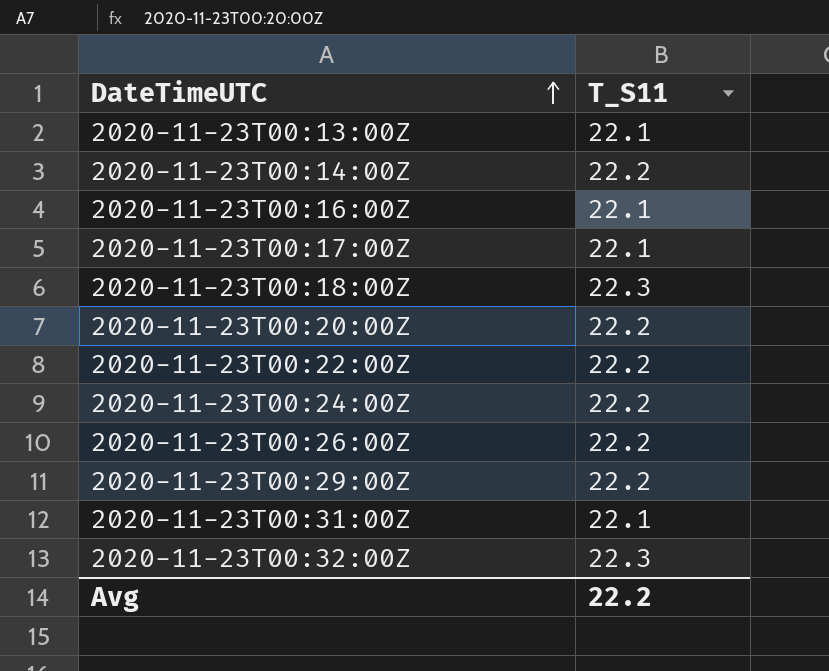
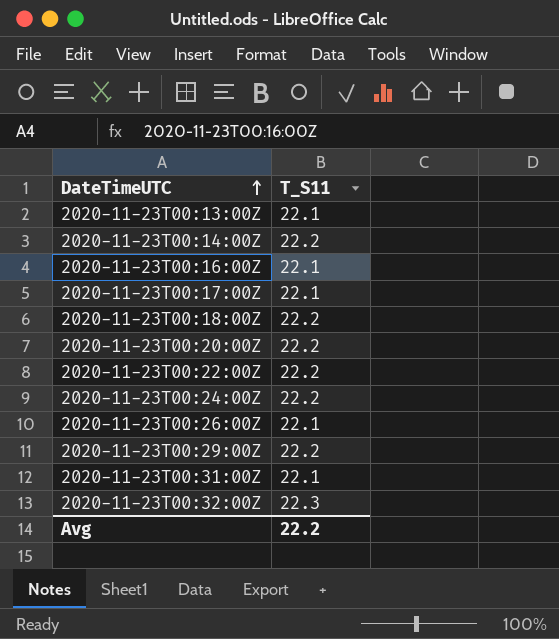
2020-11-23T00:18:00Z | T_S11: 22.3 -> 22.2
2020-11-23T00:26:00Z | T_S11: 22.2 -> 22.1

